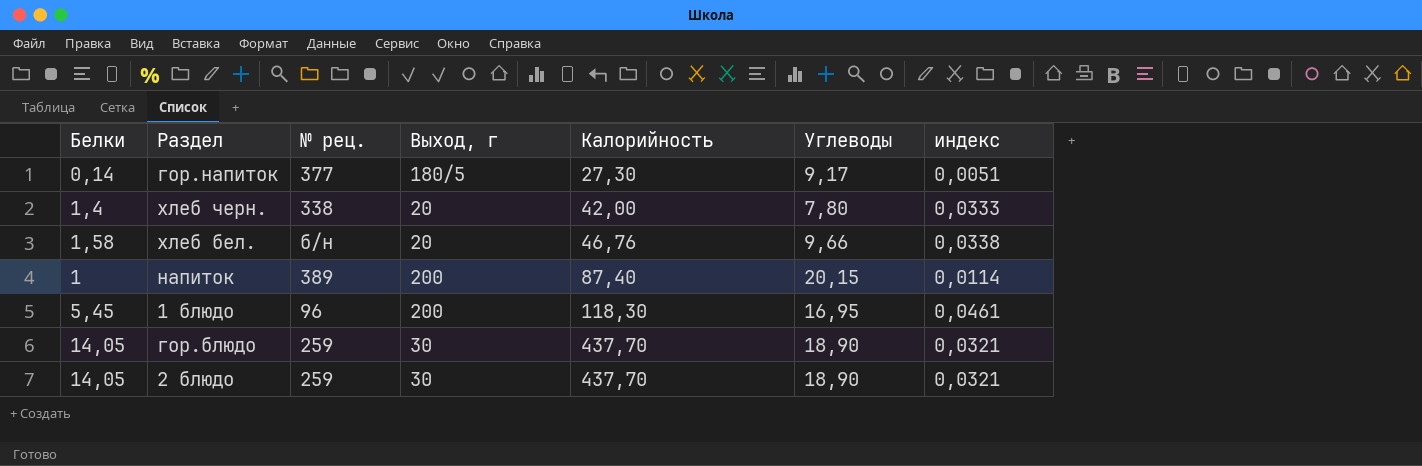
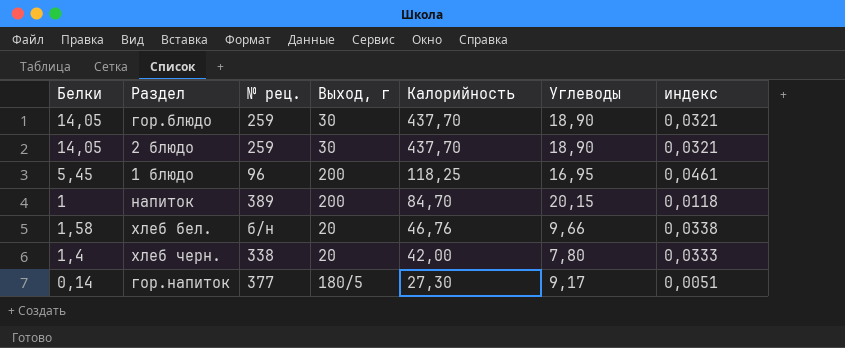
row order: Калорийность ascending -> Калорийность descending
1 блюдо | Калорийность: 118,30 -> 118,25
напиток | Калорийность: 87,40 -> 84,70
напиток | индекс: 0,0114 -> 0,0118

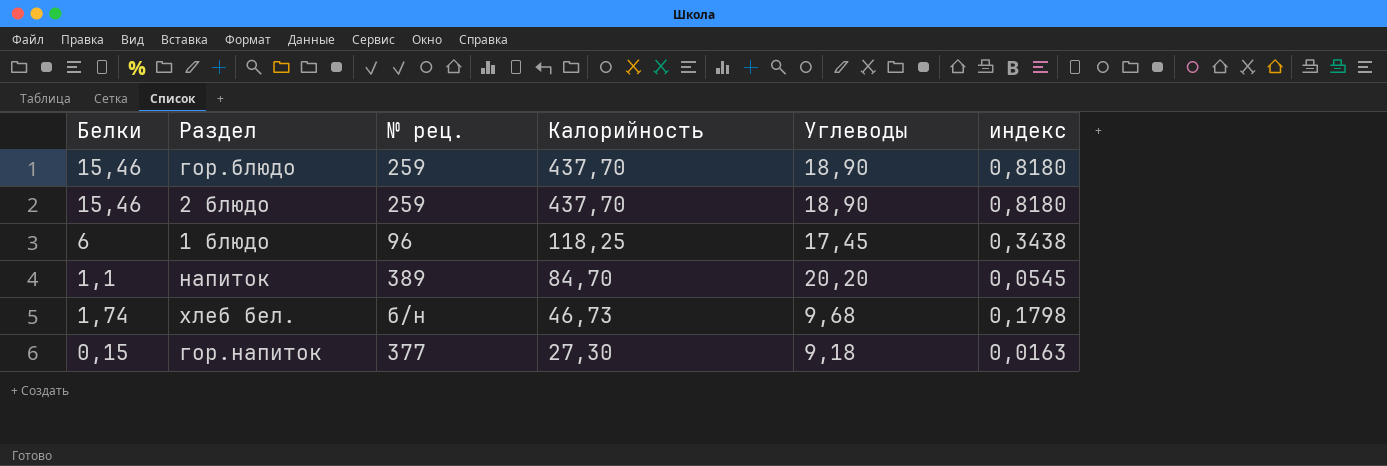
column Выход, г | position: 4 -> none
column индекс | formula: [Белки] / [Калорийность] -> [Белки] / [Углеводы]
row хлеб черн.: 1,4 | 338 | 20 | 42,00 | 7,80 | 0,0333 -> none
гор.блюдо | Белки: 14,05 -> 15,46
2 блюдо | Белки: 14,05 -> 15,46
1 блюдо | Белки: 5,45 -> 6
1 блюдо | Углеводы: 16,95 -> 17,45
напиток | Белки: 1 -> 1,1
напиток | Углеводы: 20,15 -> 20,20
хлеб бел. | Белки: 1,58 -> 1,74
хлеб бел. | Калорийность: 46,76 -> 46,73
хлеб бел. | Углеводы: 9,66 -> 9,68
гор.напиток | Белки: 0,14 -> 0,15
гор.напиток | Углеводы: 9,17 -> 9,18

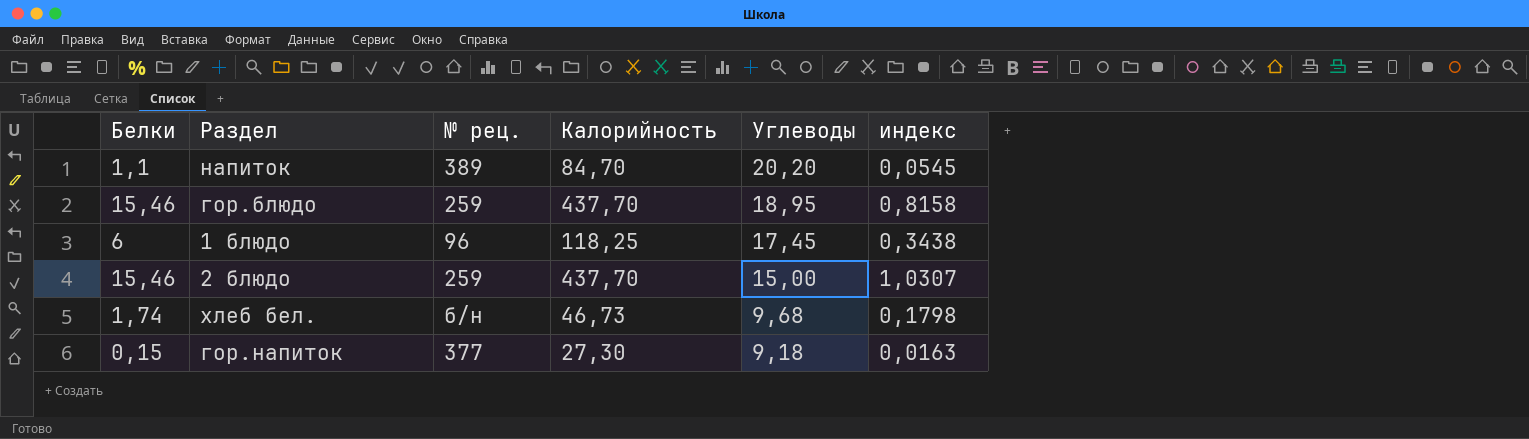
row order: Калорийность descending -> Углеводы descending
гор.блюдо | Углеводы: 18,90 -> 18,95
гор.блюдо | индекс: 0,8180 -> 0,8158
2 блюдо | Углеводы: 18,90 -> 15,00
2 блюдо | индекс: 0,8180 -> 1,0307

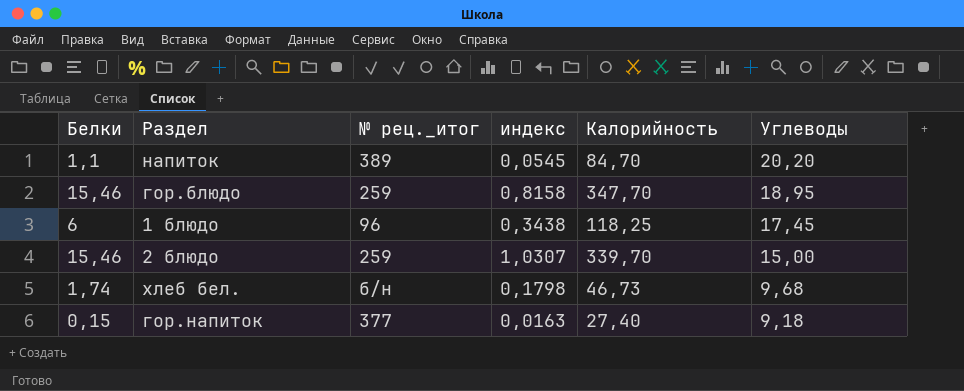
column name: № рец. -> № рец._итог
column индекс | position: 6 -> 4
гор.блюдо | Калорийность: 437,70 -> 347,70
2 блюдо | Калорийность: 437,70 -> 339,70
гор.напиток | Калорийность: 27,30 -> 27,40

